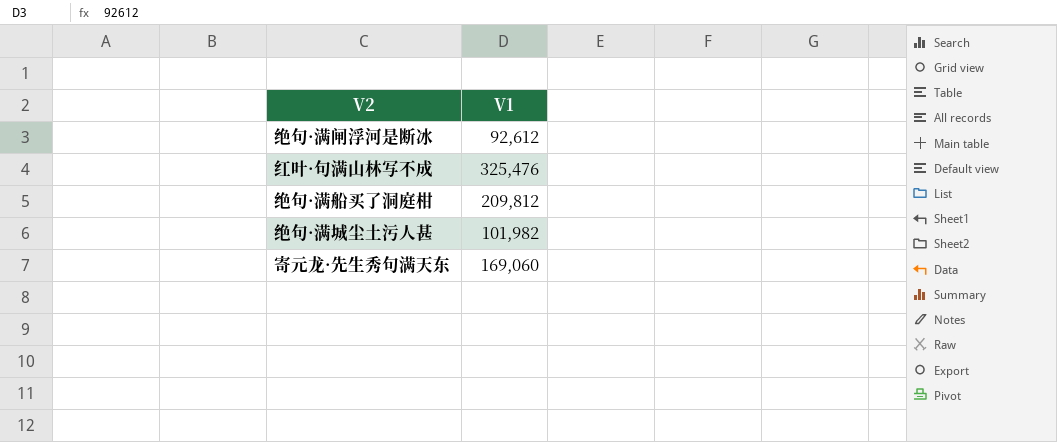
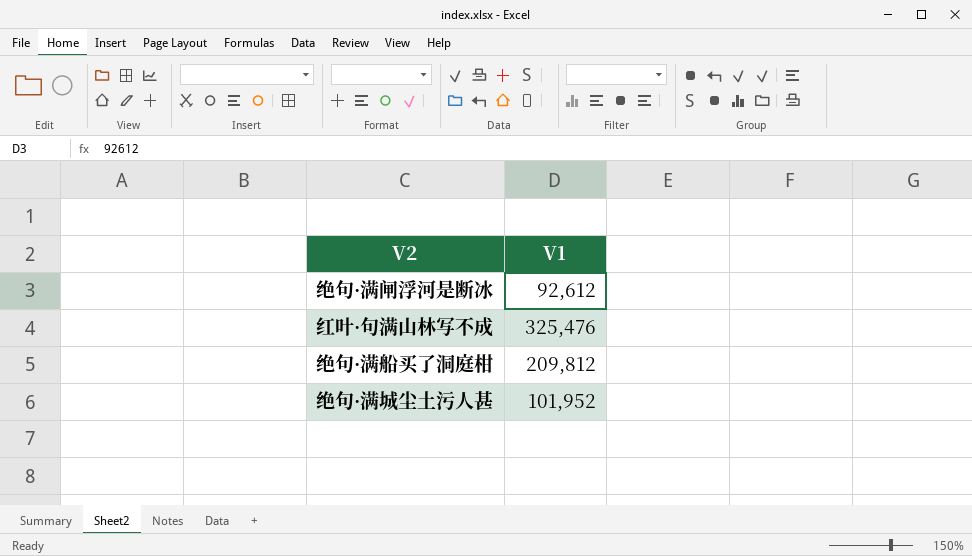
row 寄元龙·先生秀句满天东: 169,060 -> none
绝句·满城尘土污人甚 | V1: 101,982 -> 101,952

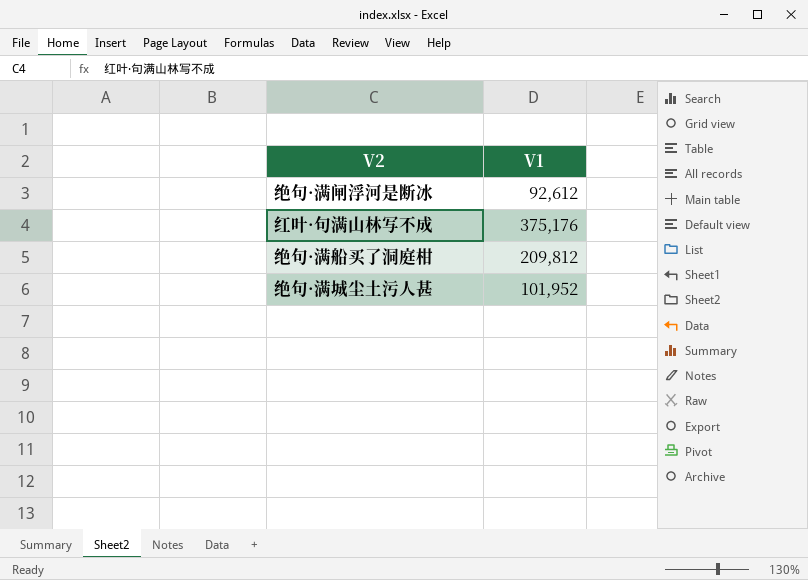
红叶·句满山林写不成 | V1: 325,476 -> 375,176

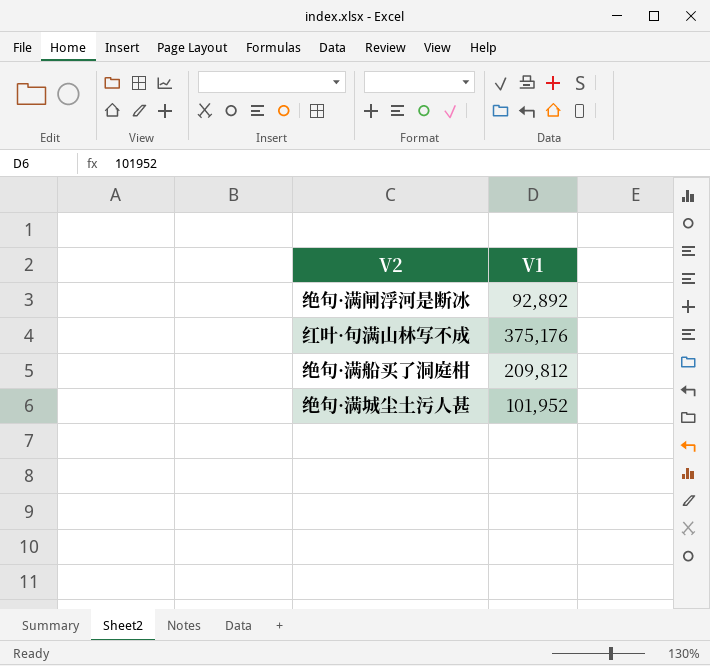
绝句·满闸浮河是断冰 | V1: 92,612 -> 92,892

